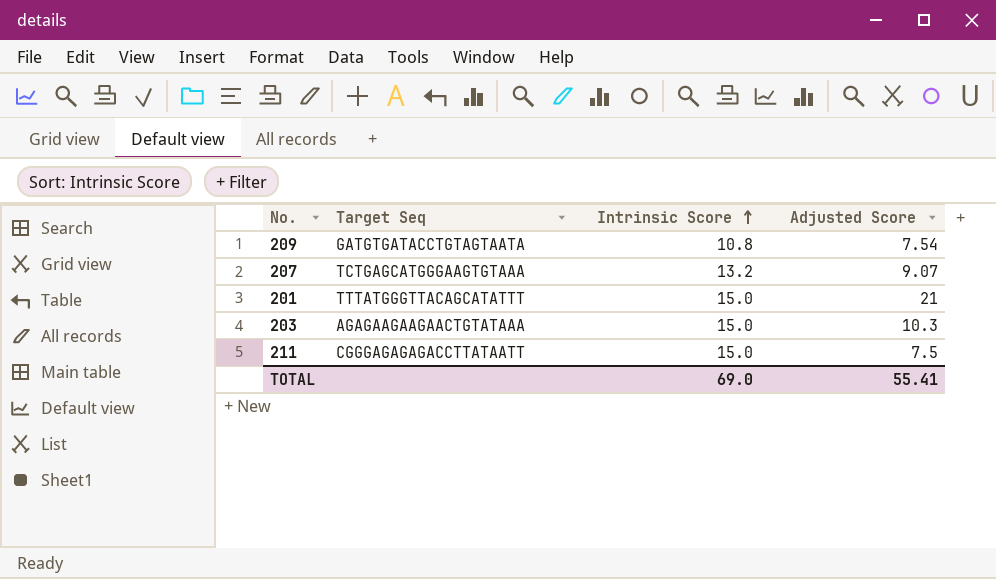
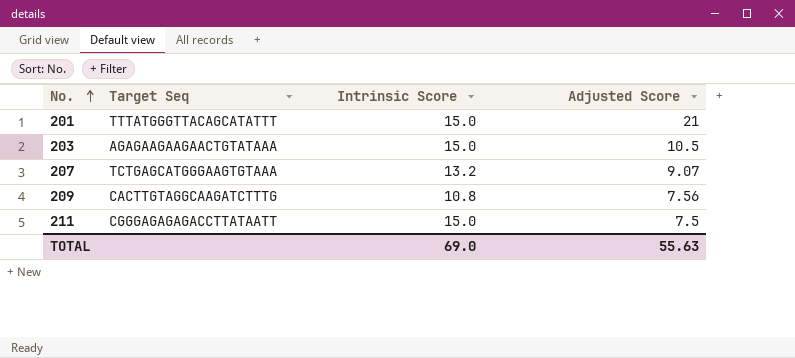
row order: Intrinsic Score ascending -> No. ascending
203 | Adjusted Score: 10.3 -> 10.5
209 | Target Seq: GATGTGATACCTGTAGTAATA -> CACTTGTAGGCAAGATCTTTG
209 | Adjusted Score: 7.54 -> 7.56
TOTAL | Adjusted Score: 55.41 -> 55.63

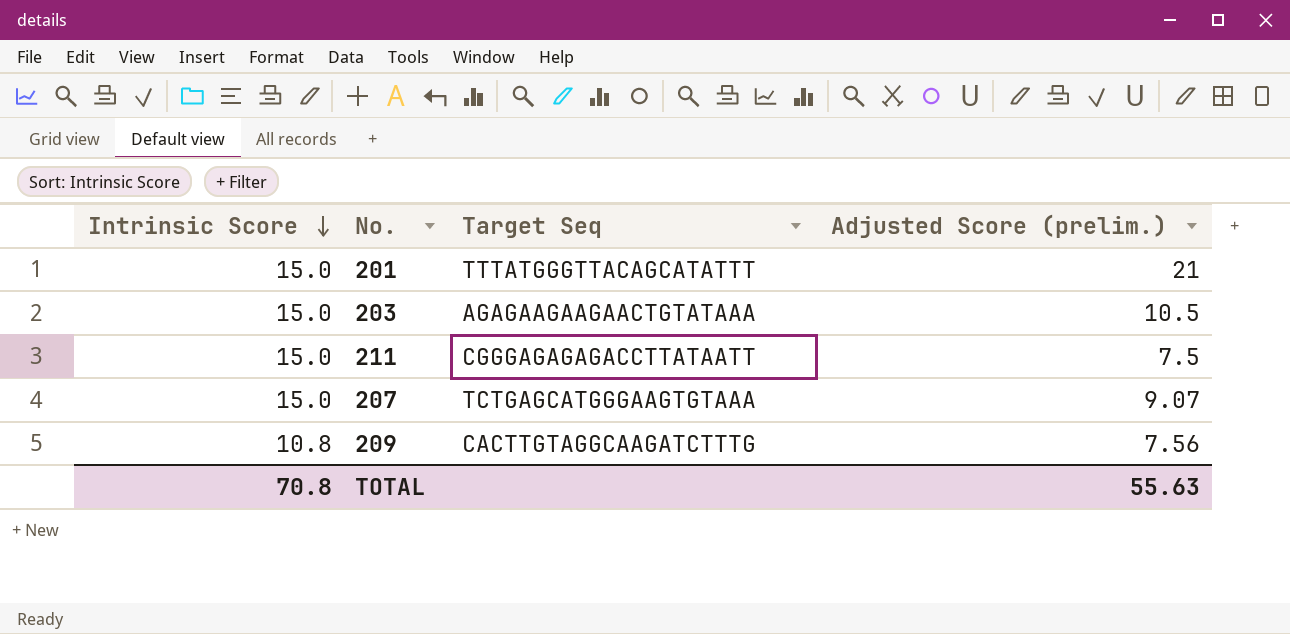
row order: No. ascending -> Intrinsic Score descending
column Intrinsic Score | position: 3 -> 1
column name: Adjusted Score -> Adjusted Score (prelim.)
207 | Intrinsic Score: 13.2 -> 15.0
TOTAL | Intrinsic Score: 69.0 -> 70.8

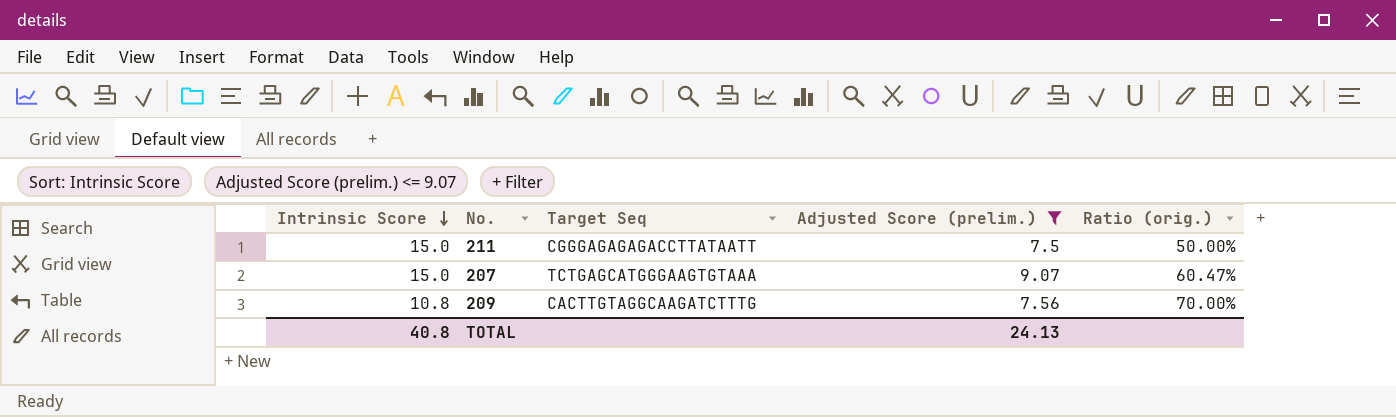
filter: none -> Adjusted Score (prelim.) <= 9.07
column Ratio (orig.) | formula: none -> [Adjusted Score (prelim.)] / [Intrinsic Score]
TOTAL | Intrinsic Score: 70.8 -> 40.8
TOTAL | Adjusted Score (prelim.): 55.63 -> 24.13

